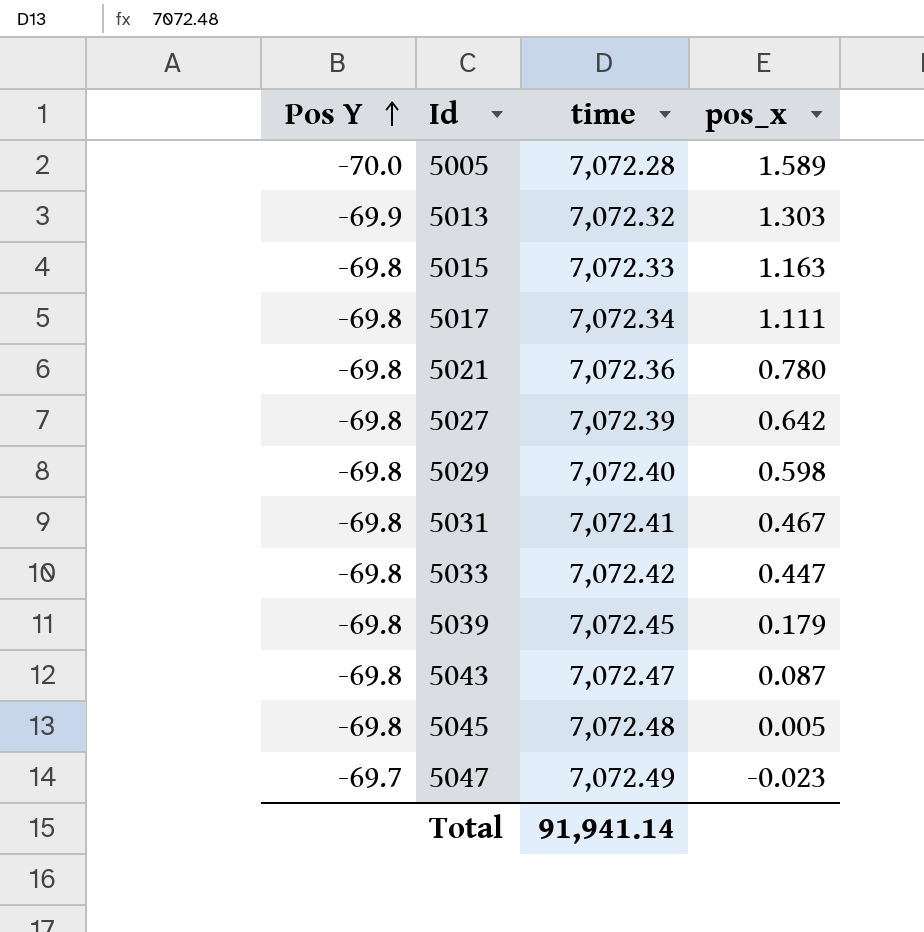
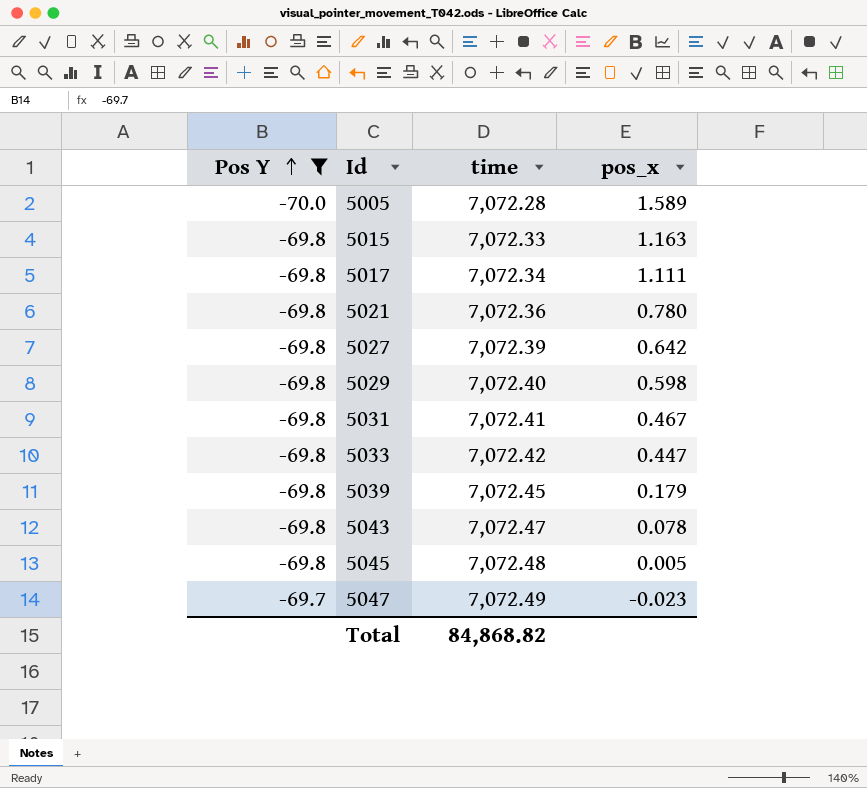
filter: none -> Pos Y != -69.9
5043 | pos_x: 0.087 -> 0.078
Total | time: 91,941.14 -> 84,868.82

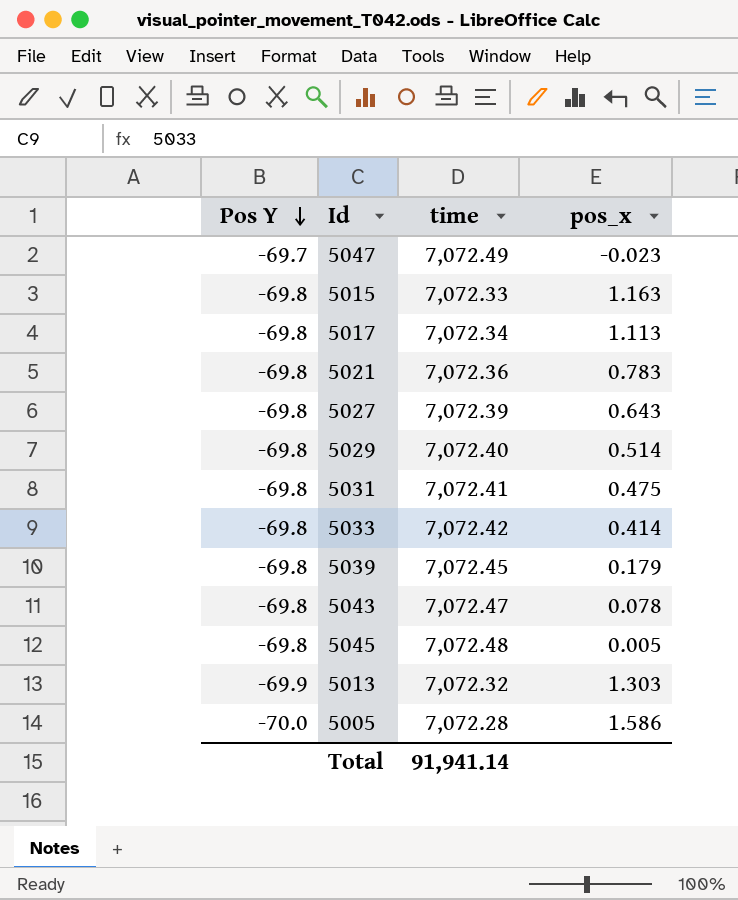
filter: Pos Y != -69.9 -> none
row order: Pos Y ascending -> Pos Y descending
5017 | pos_x: 1.111 -> 1.113
5021 | pos_x: 0.780 -> 0.783
5027 | pos_x: 0.642 -> 0.643
5029 | pos_x: 0.598 -> 0.514
5031 | pos_x: 0.467 -> 0.475
5033 | pos_x: 0.447 -> 0.414
5005 | pos_x: 1.589 -> 1.586
Total | time: 84,868.82 -> 91,941.14

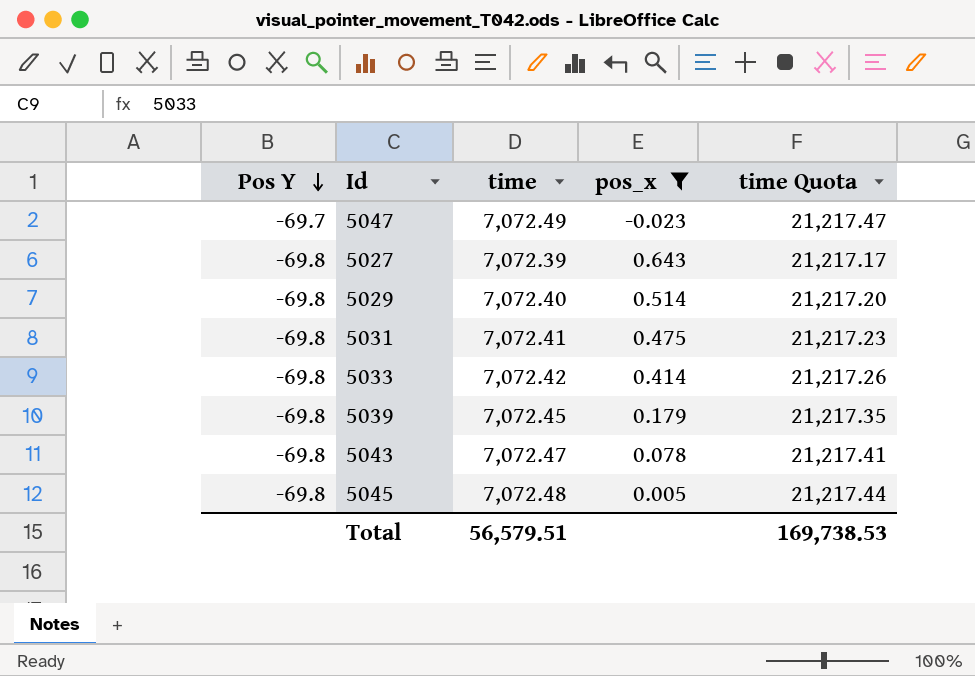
filter: none -> pos_x <= 0.643
column time Quota | formula: none -> [time] * 3
Total | time: 91,941.14 -> 56,579.51

